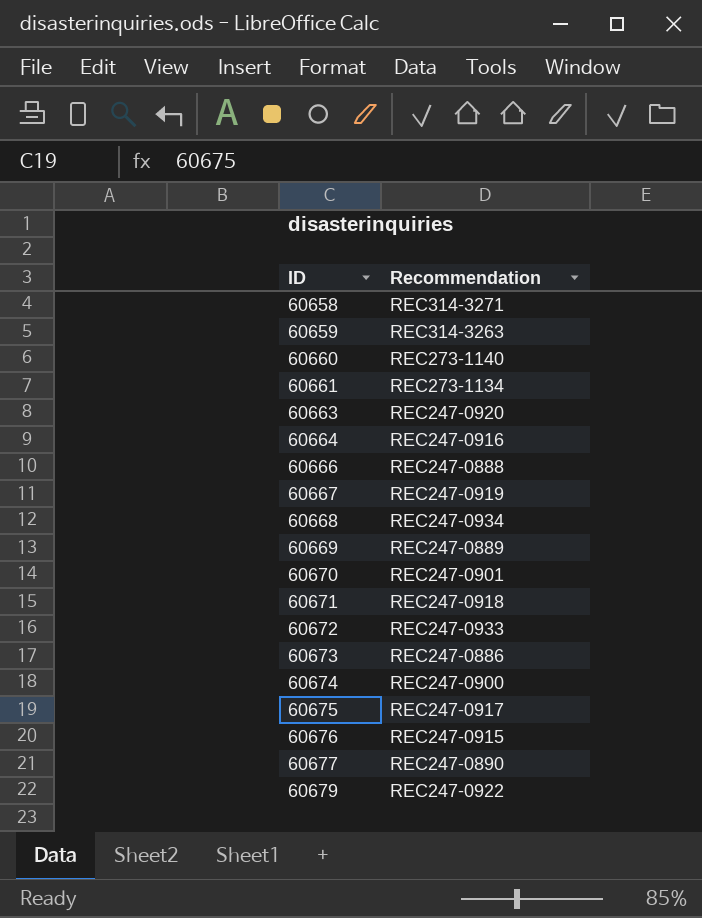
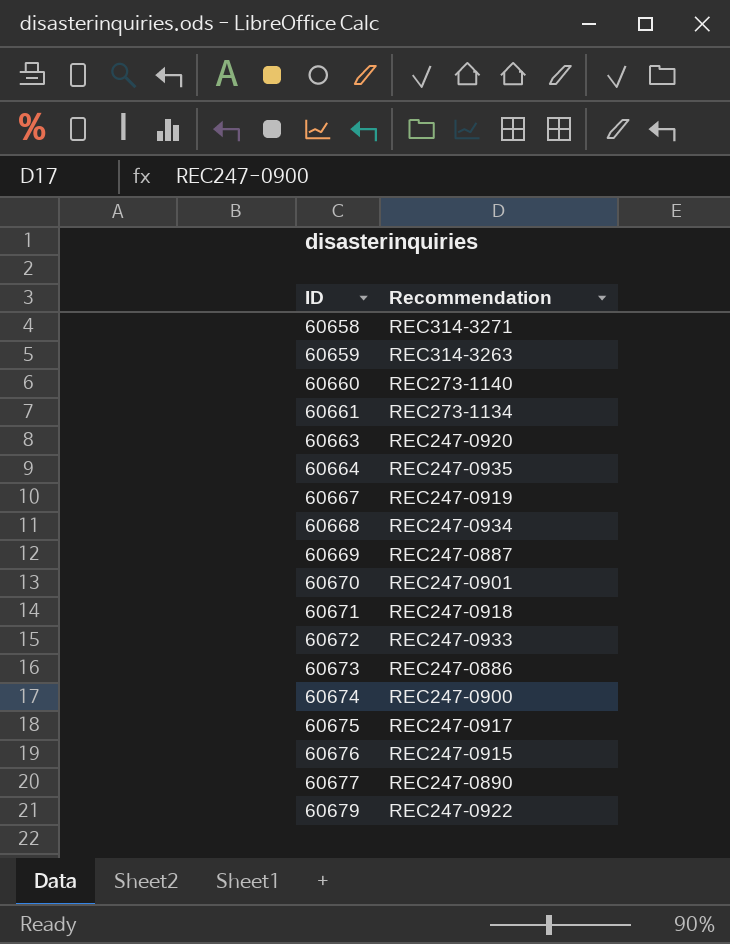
row 60666: REC247-0888 -> none
60664 | Recommendation: REC247-0916 -> REC247-0935
60669 | Recommendation: REC247-0889 -> REC247-0887

